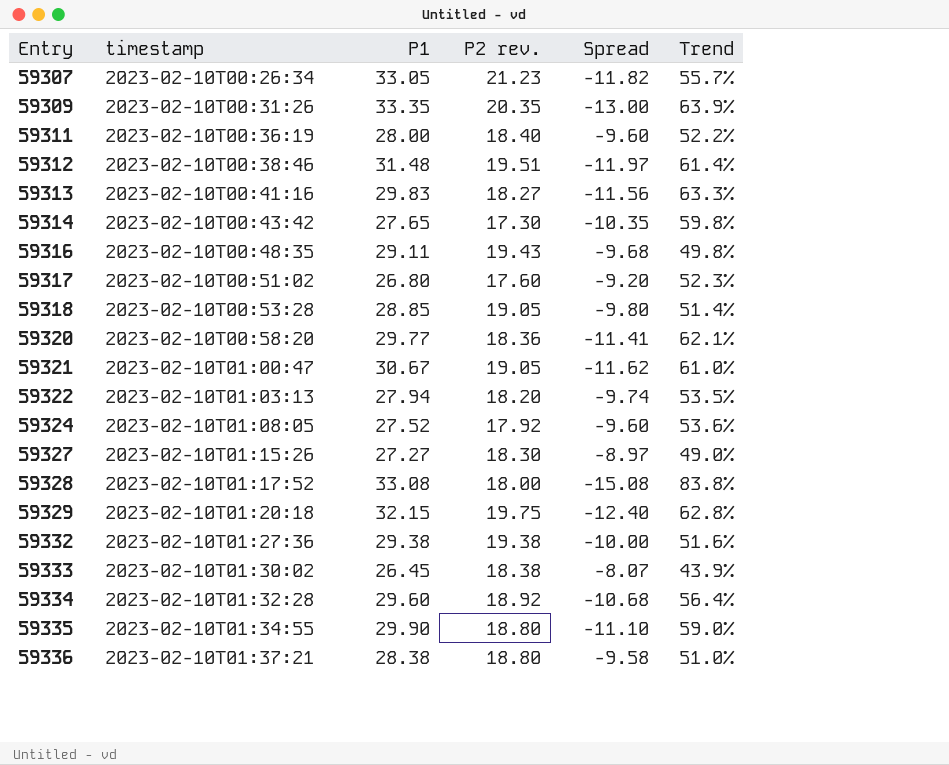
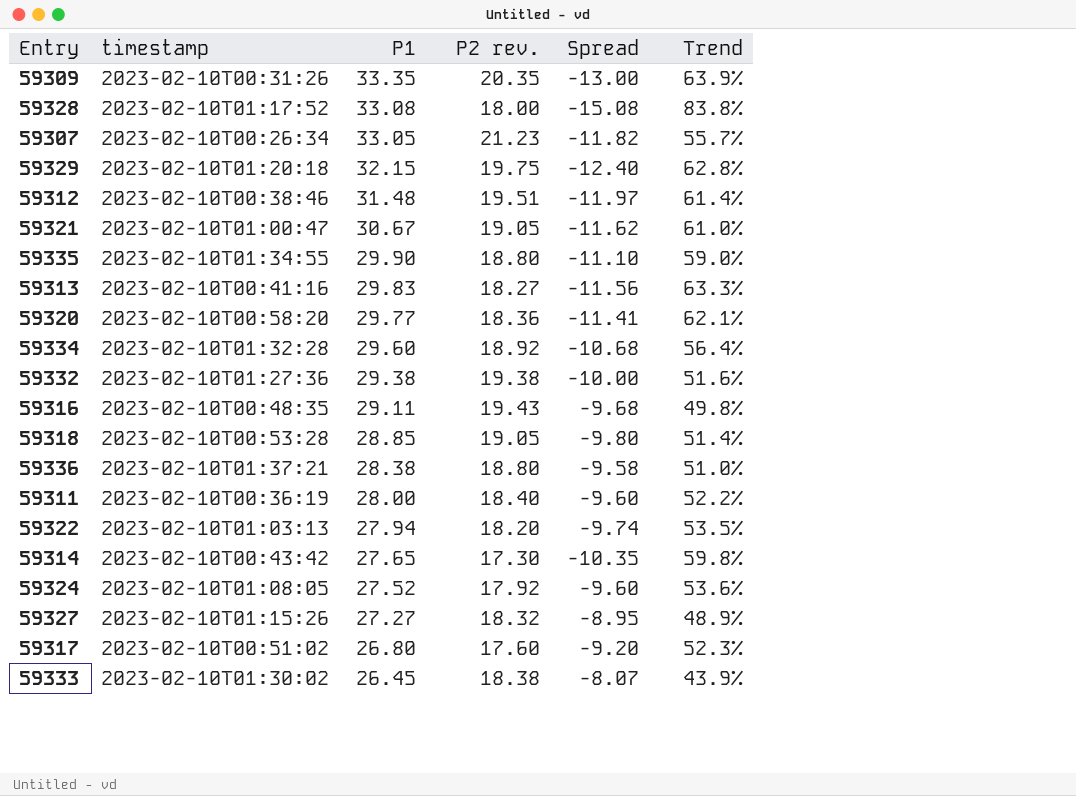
row order: Entry ascending -> P1 descending
59327 | P2 rev.: 18.30 -> 18.32
59327 | Spread: -8.97 -> -8.95
59327 | Trend: 49.0% -> 48.9%

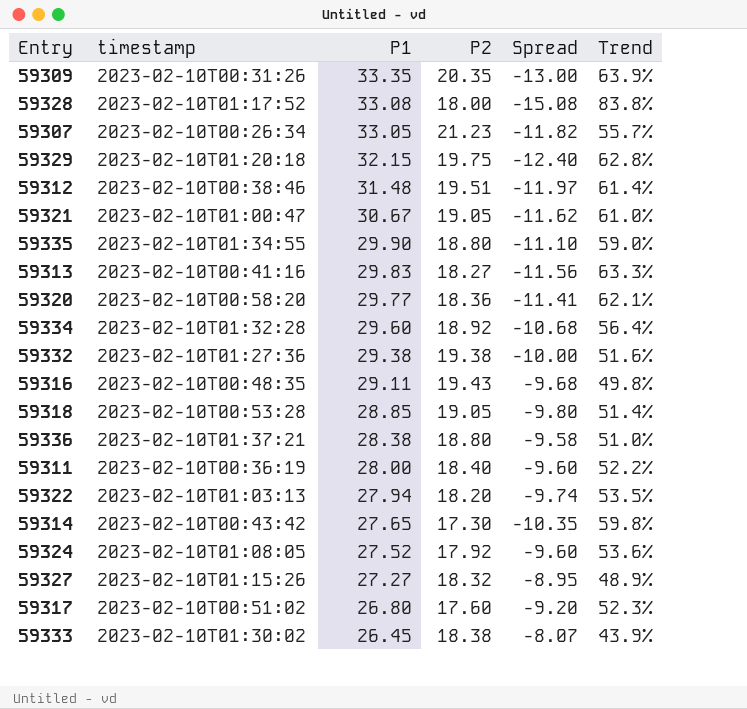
column name: P2 rev. -> P2

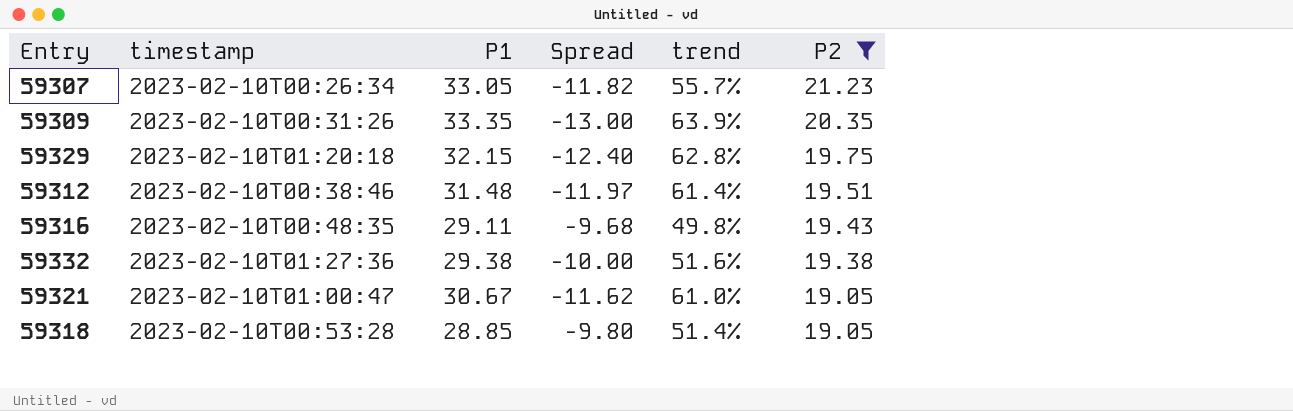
filter: none -> P2 >= 19.05
row order: P1 descending -> P2 descending
column name: Trend -> trend
column P2 | position: 4 -> 6

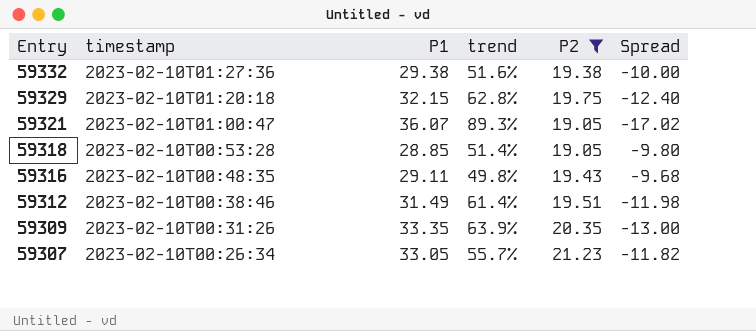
row order: P2 descending -> Entry descending
column Spread | position: 4 -> 6
59321 | P1: 30.67 -> 36.07
59321 | trend: 61.0% -> 89.3%
59321 | Spread: -11.62 -> -17.02
59312 | P1: 31.48 -> 31.49
59312 | Spread: -11.97 -> -11.98

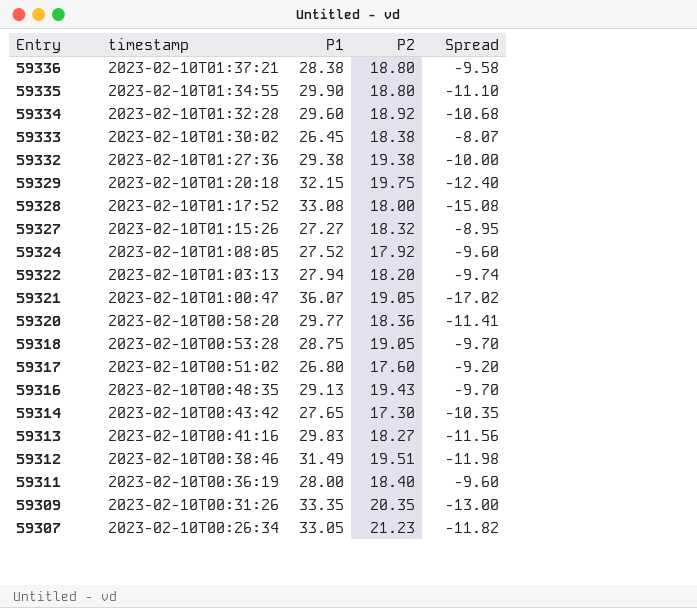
filter: P2 >= 19.05 -> none
column trend | formula: ([P1] - [P2]) / [P2] -> none
59318 | P1: 28.85 -> 28.75
59318 | Spread: -9.80 -> -9.70
59316 | P1: 29.11 -> 29.13
59316 | Spread: -9.68 -> -9.70

